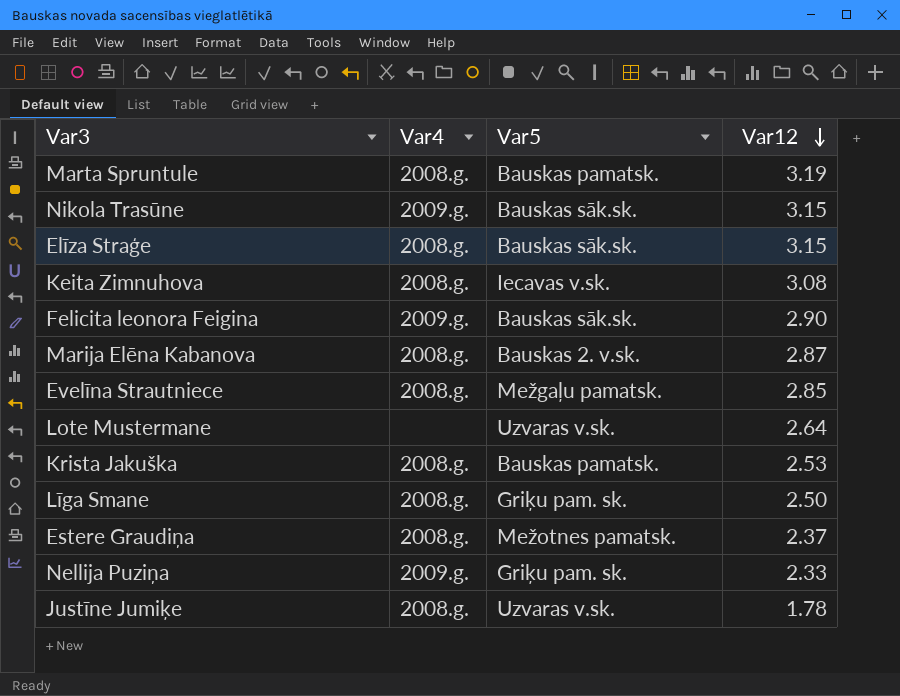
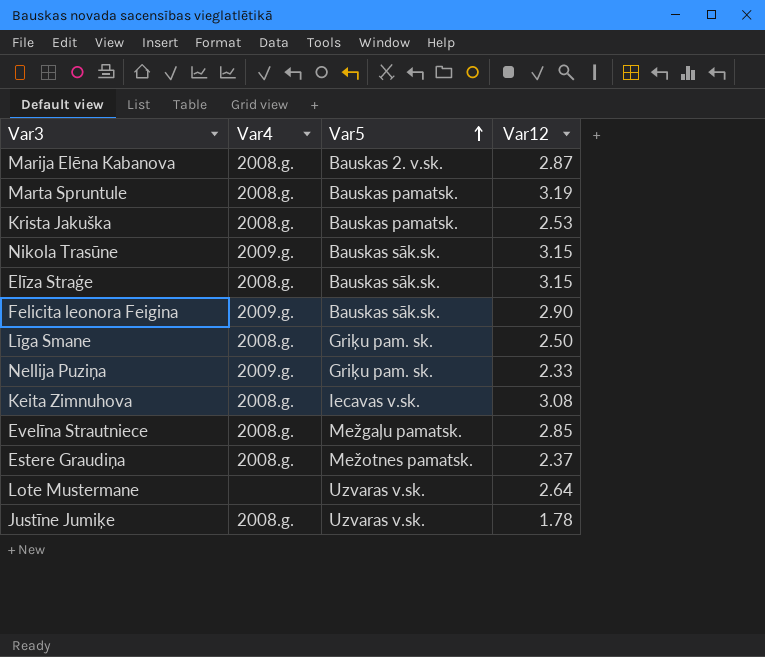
row order: Var12 descending -> Var5 ascending

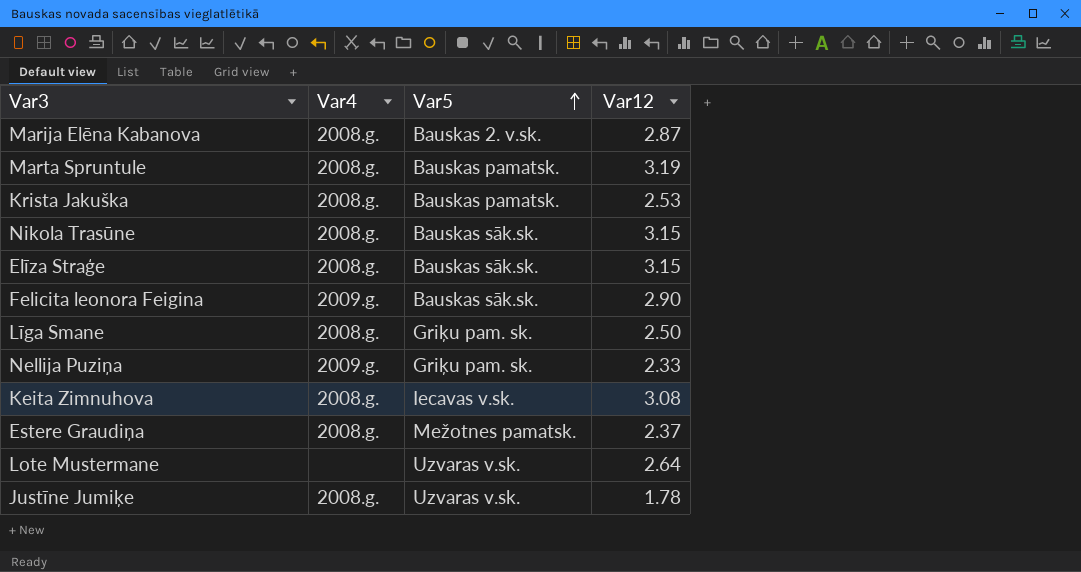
row Evelīna Strautniece: 2008.g. | Mežgaļu pamatsk. | 2.85 -> none
Nikola Trasūne | Var4: 2009.g. -> 2008.g.

